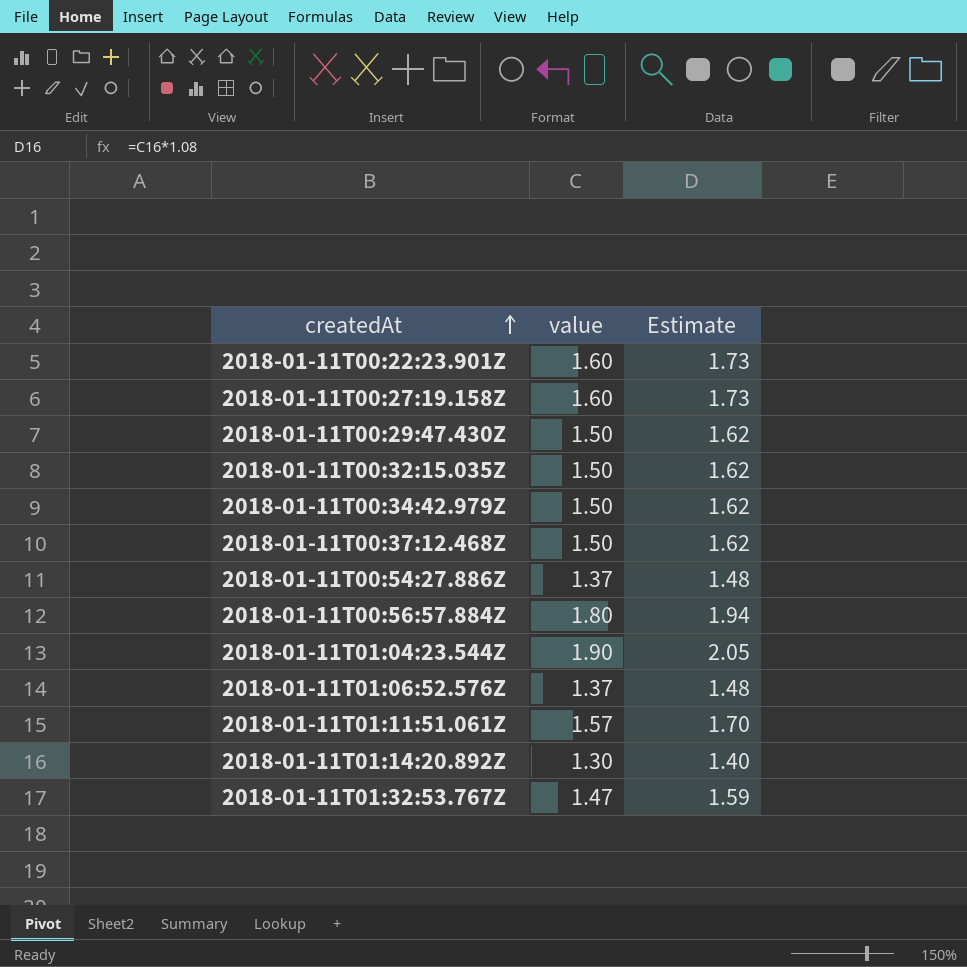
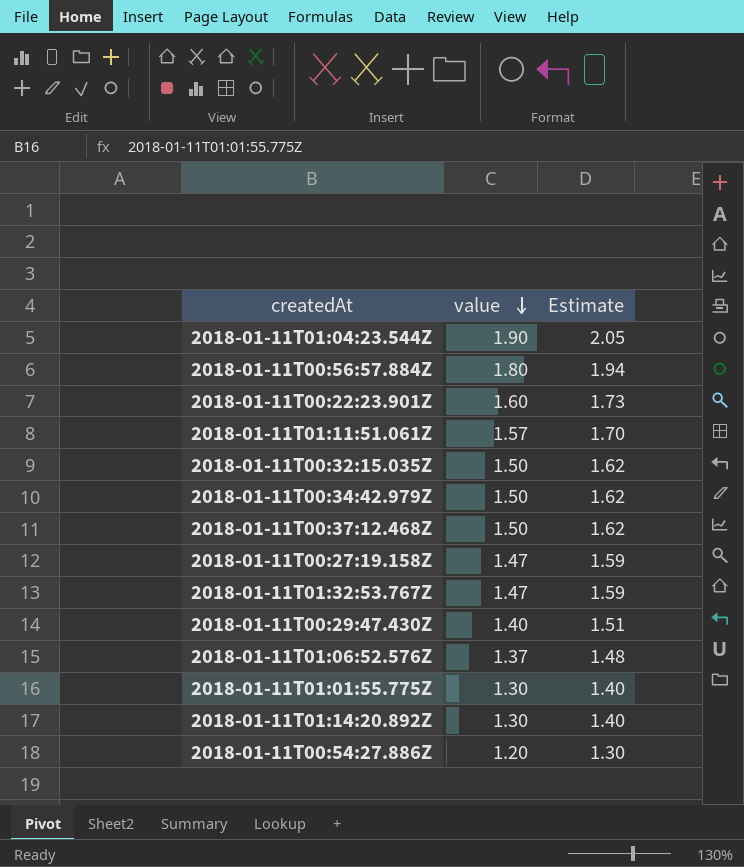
row order: createdAt ascending -> value descending
2018-01-11T00:27:19.158Z | value: 1.60 -> 1.47
2018-01-11T00:27:19.158Z | Estimate: 1.73 -> 1.59
2018-01-11T00:29:47.430Z | value: 1.50 -> 1.40
2018-01-11T00:29:47.430Z | Estimate: 1.62 -> 1.51
row 2018-01-11T01:01:55.775Z: none -> 1.30 | 1.40
2018-01-11T00:54:27.886Z | value: 1.37 -> 1.20
2018-01-11T00:54:27.886Z | Estimate: 1.48 -> 1.30

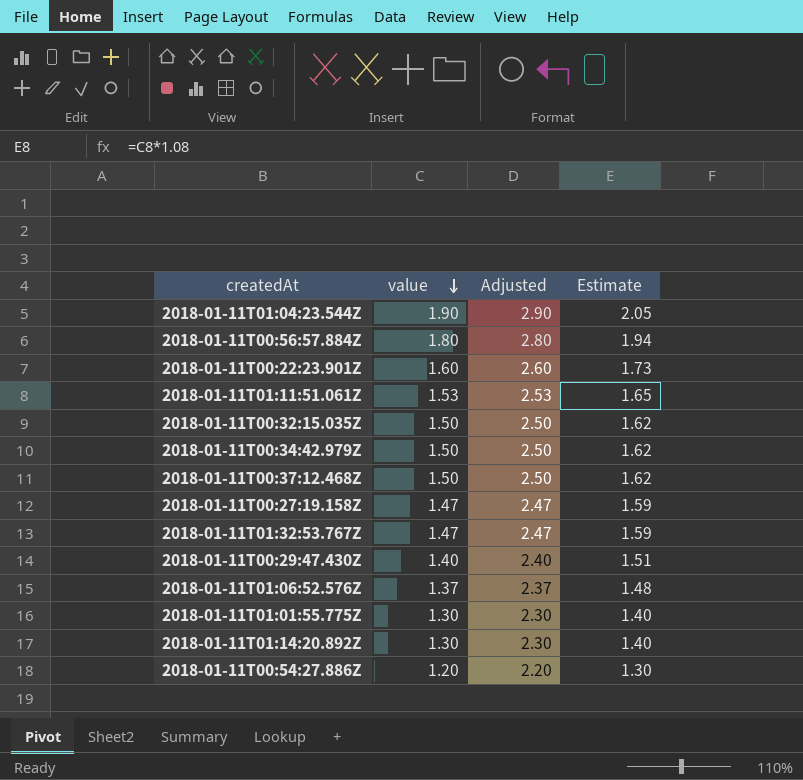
column Adjusted | formula: none -> [value] + 1
2018-01-11T01:11:51.061Z | value: 1.57 -> 1.53
2018-01-11T01:11:51.061Z | Estimate: 1.70 -> 1.65

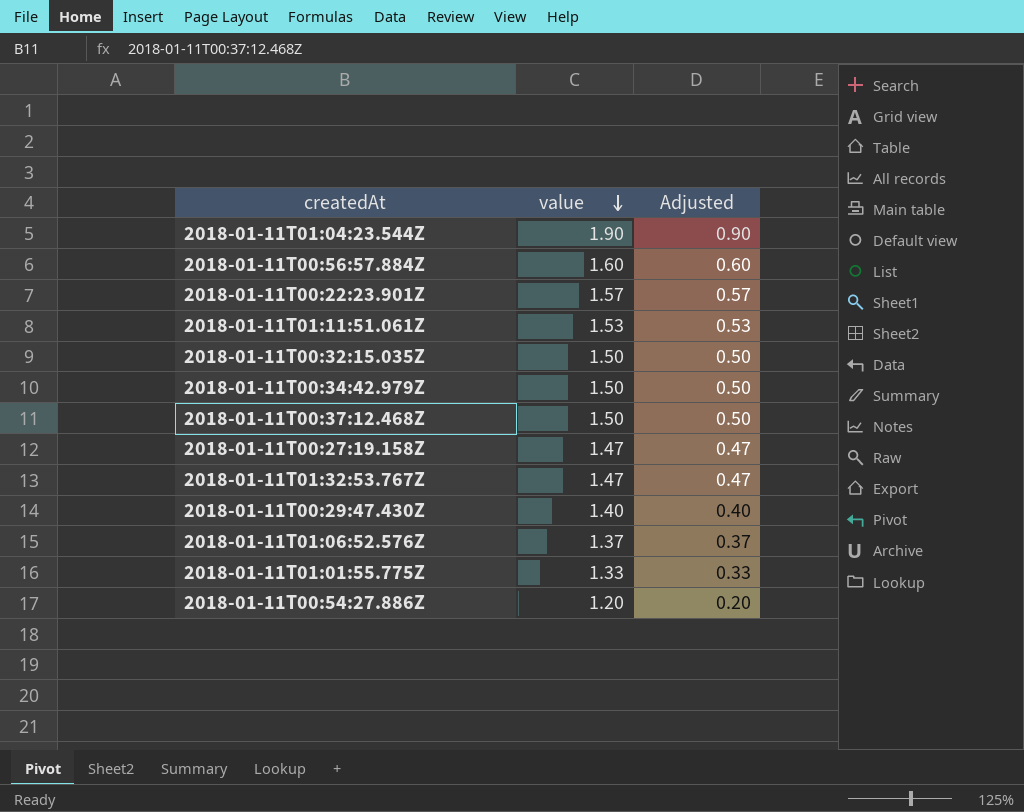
column Estimate | formula: [value] * 1.08 -> none
column Adjusted | formula: [value] + 1 -> [value] - 1
row 2018-01-11T01:14:20.892Z: 1.30 | 2.30 | 1.40 -> none
2018-01-11T00:56:57.884Z | value: 1.80 -> 1.60
2018-01-11T00:22:23.901Z | value: 1.60 -> 1.57
2018-01-11T01:01:55.775Z | value: 1.30 -> 1.33

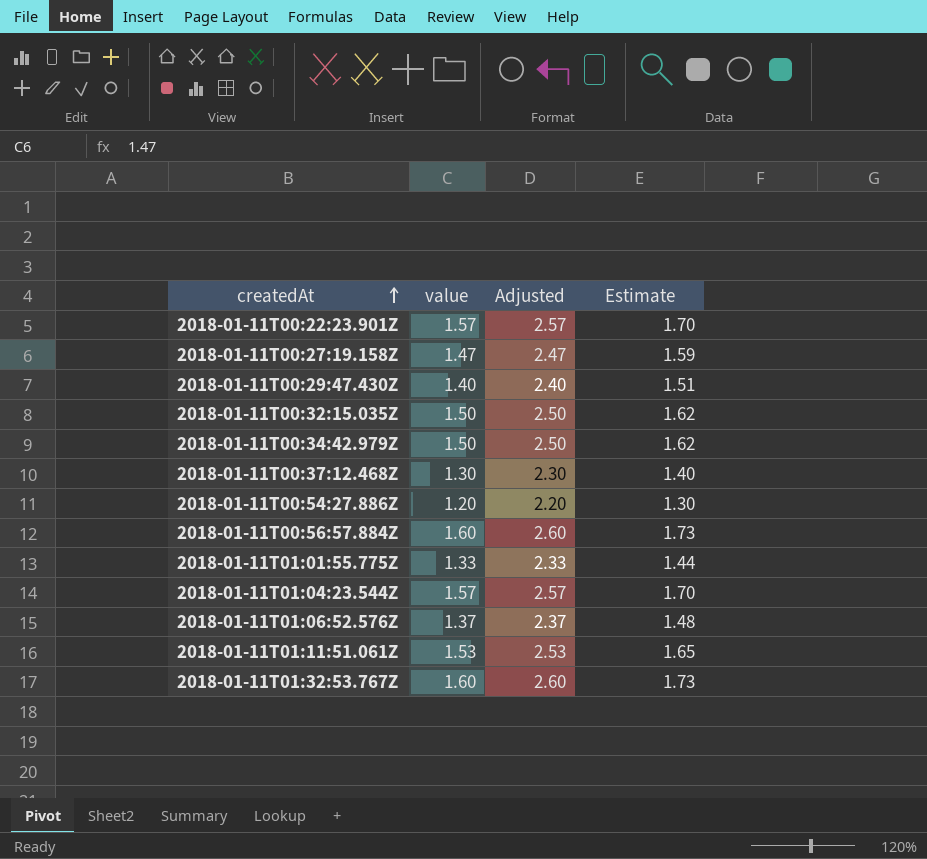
row order: value descending -> createdAt ascending
column Adjusted | formula: [value] - 1 -> [value] + 1
column Estimate | formula: none -> [value] * 1.08
2018-01-11T00:37:12.468Z | value: 1.50 -> 1.30
2018-01-11T01:04:23.544Z | value: 1.90 -> 1.57
2018-01-11T01:32:53.767Z | value: 1.47 -> 1.60

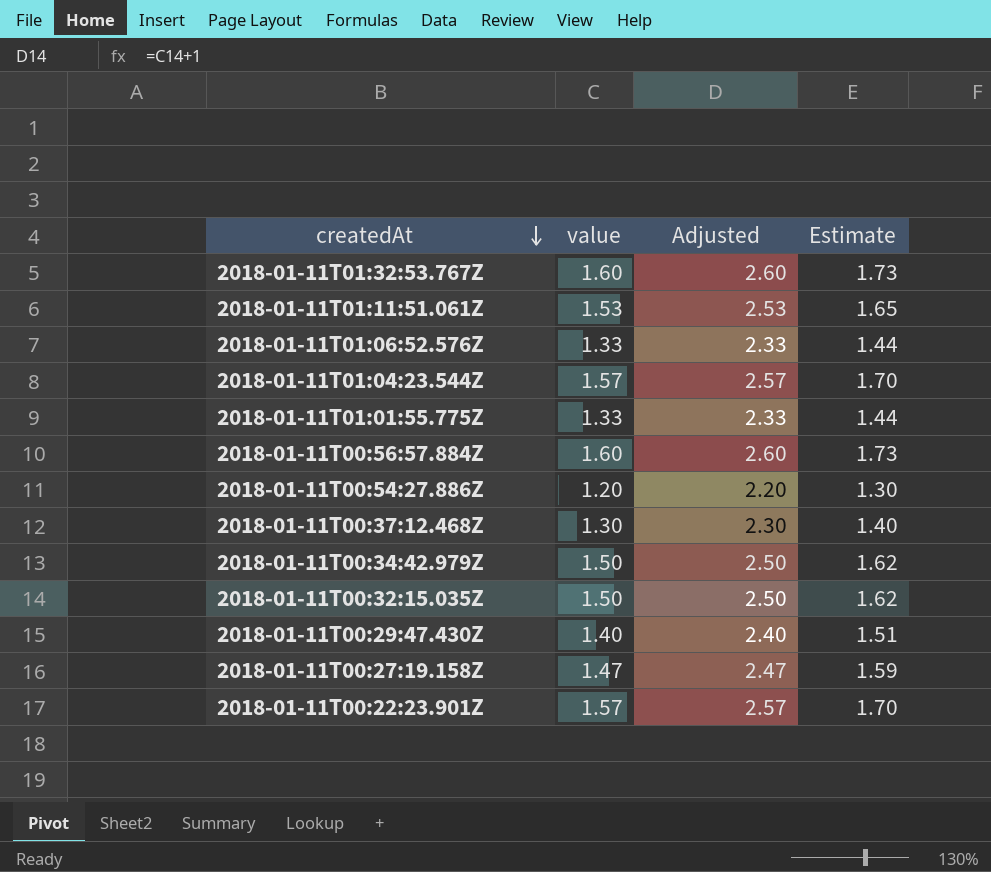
row order: createdAt ascending -> createdAt descending
2018-01-11T01:06:52.576Z | value: 1.37 -> 1.33
2018-01-11T01:06:52.576Z | Adjusted: 2.37 -> 2.33
2018-01-11T01:06:52.576Z | Estimate: 1.48 -> 1.44

